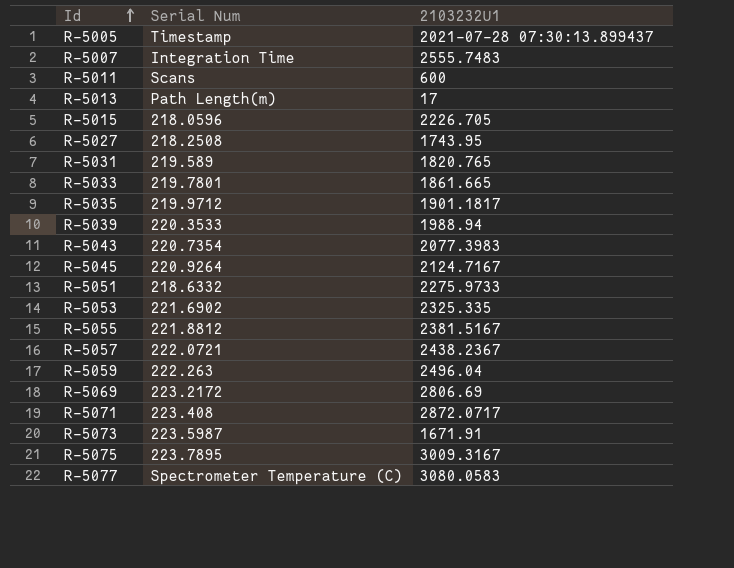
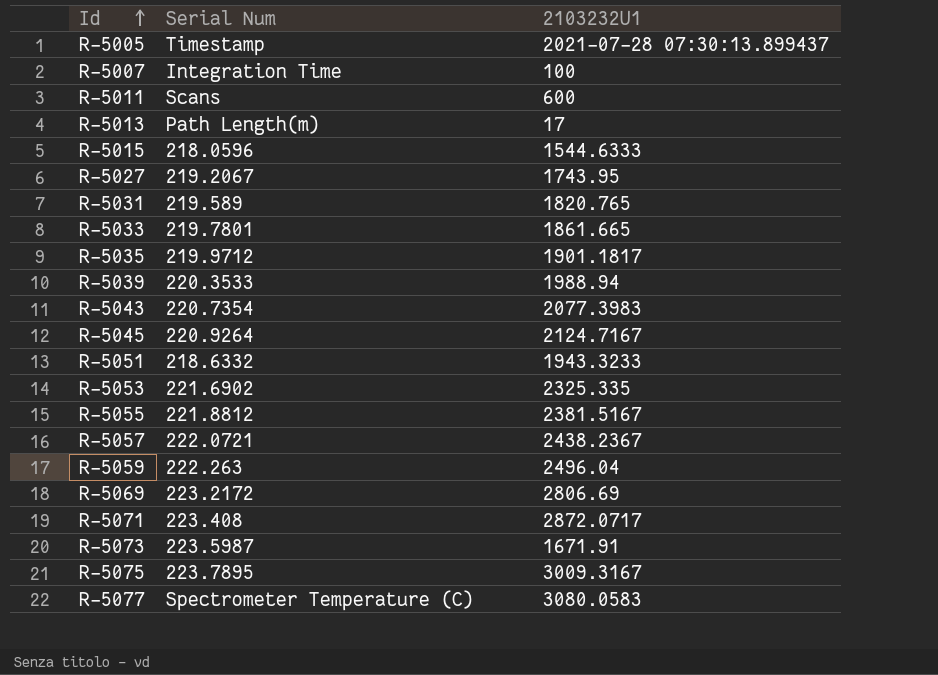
R-5007 | 2103232U1: 2555.7483 -> 100
R-5015 | 2103232U1: 2226.705 -> 1544.6333
R-5027 | Serial Num: 218.2508 -> 219.2067
R-5051 | 2103232U1: 2275.9733 -> 1943.3233

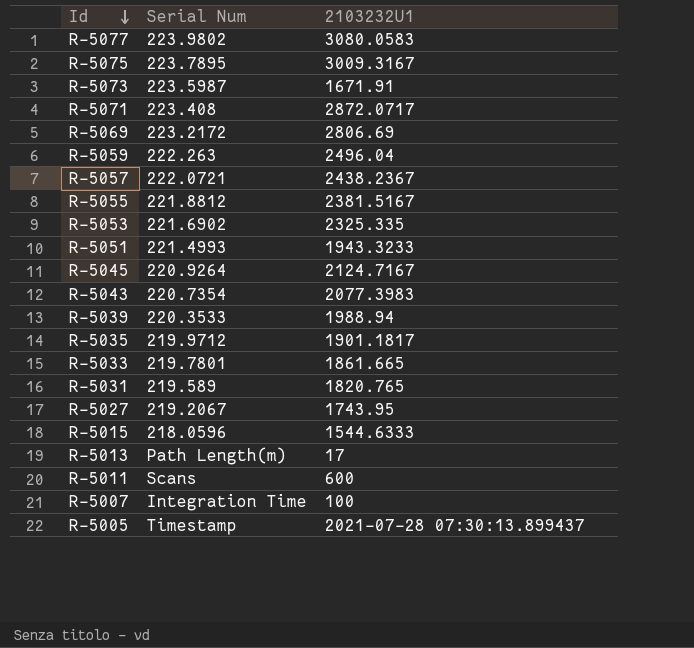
row order: Id ascending -> Id descending
R-5077 | Serial Num: Spectrometer Temperature (C) -> 223.9802
R-5051 | Serial Num: 218.6332 -> 221.4993

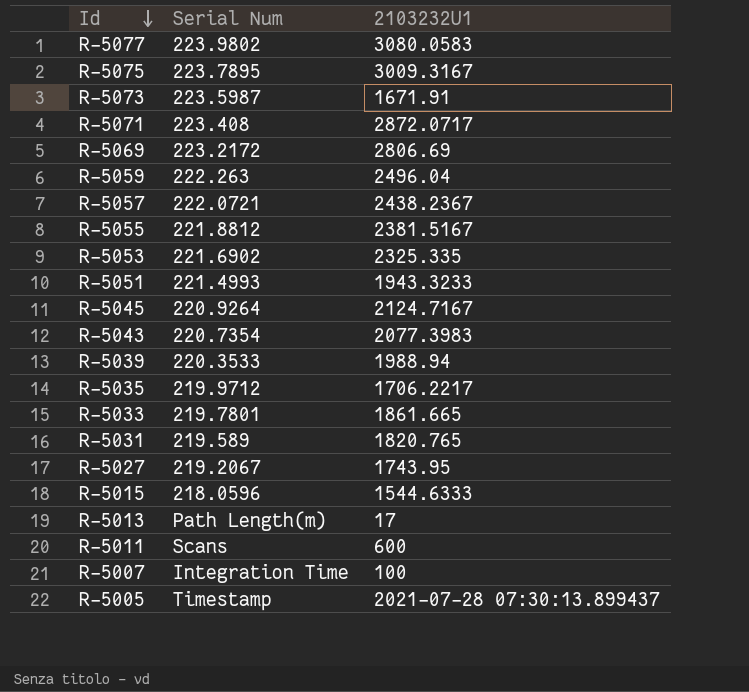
R-5035 | 2103232U1: 1901.1817 -> 1706.2217

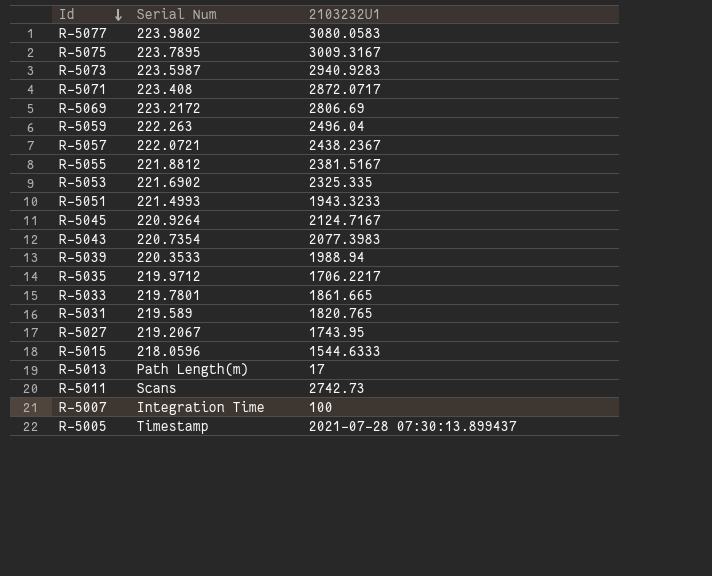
R-5073 | 2103232U1: 1671.91 -> 2940.9283
R-5011 | 2103232U1: 600 -> 2742.73

